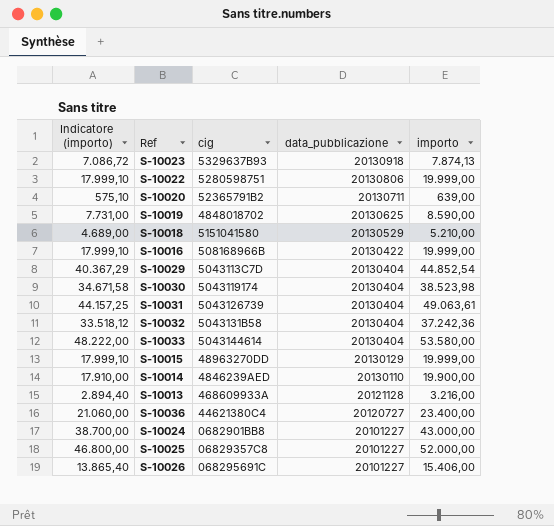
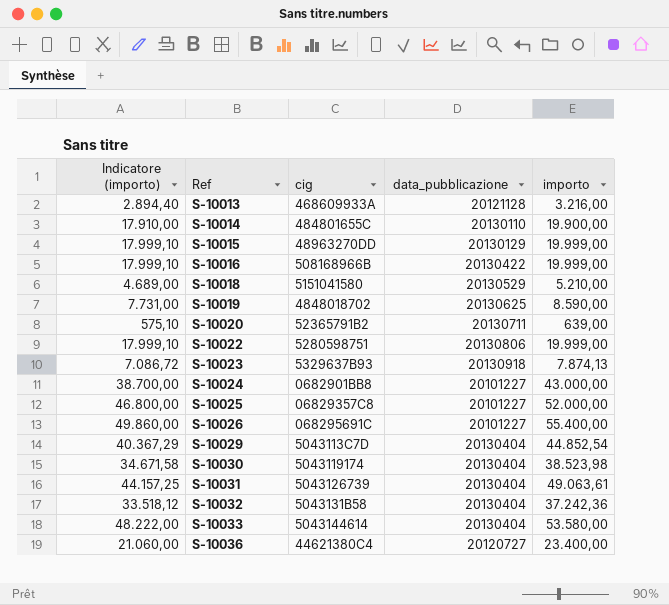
row order: data_pubblicazione descending -> Ref ascending
S-10014 | cig: 4846239AED -> 484801655C
S-10026 | Indicatore (importo): 13.865,40 -> 49.860,00
S-10026 | importo: 15.406,00 -> 55.400,00

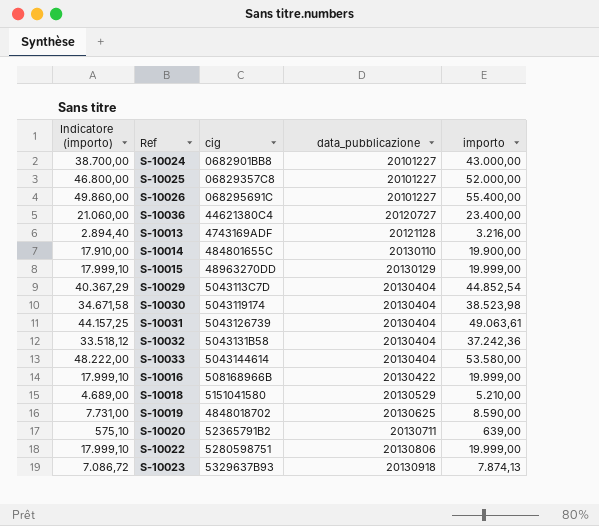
row order: Ref ascending -> data_pubblicazione ascending
S-10013 | cig: 468609933A -> 4743169ADF

